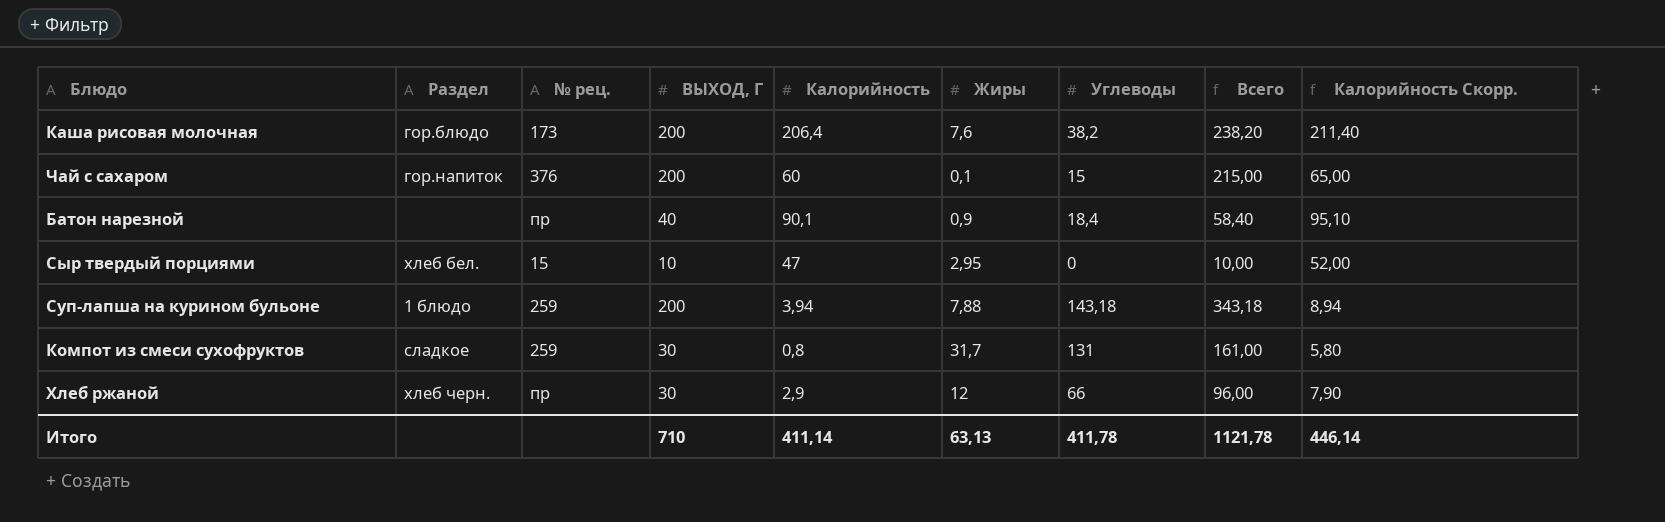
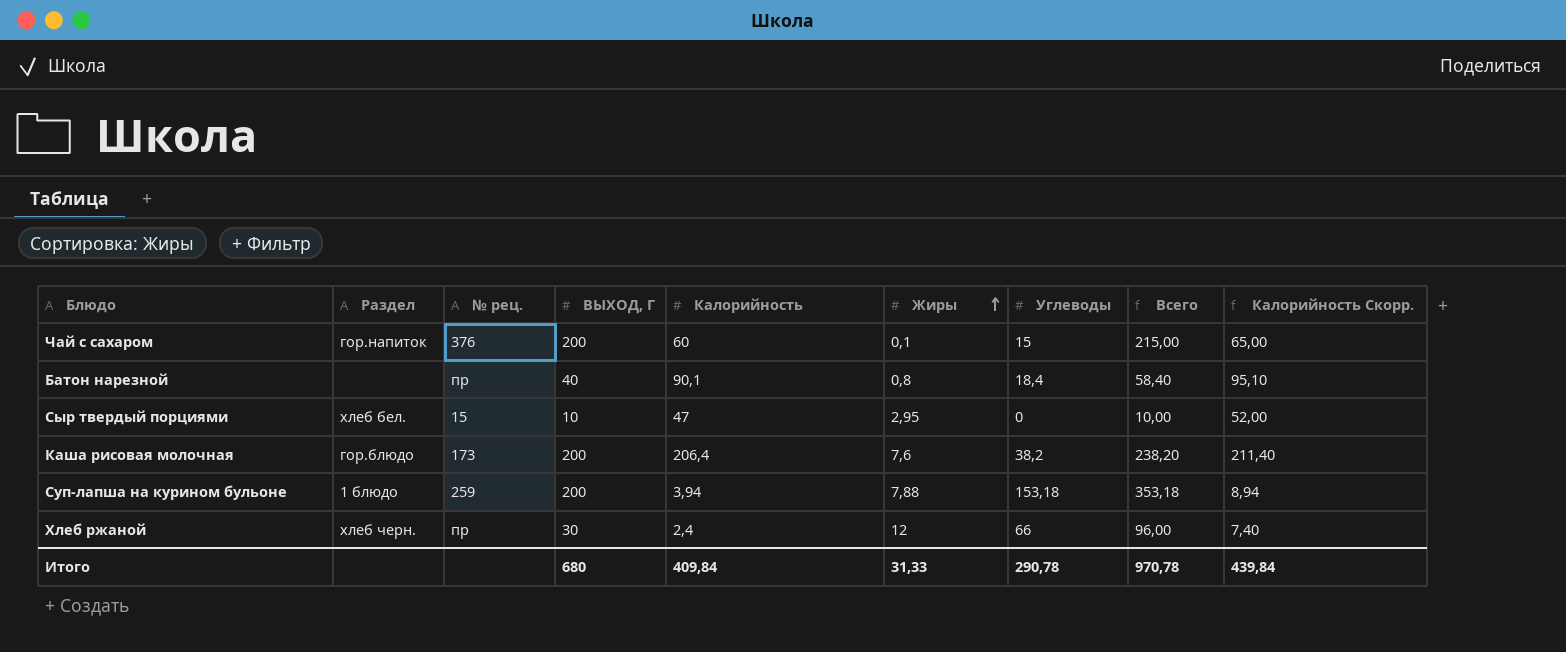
row order: none -> Жиры ascending
row Компот из смеси сухофруктов: сладкое | 259 | 30 | 0,8 | 31,7 | 131 | 161,00 | 5,80 -> none
Батон нарезной | Жиры: 0,9 -> 0,8
Суп-лапша на курином бульоне | Углеводы: 143,18 -> 153,18
Суп-лапша на курином бульоне | Всего: 343,18 -> 353,18
Хлеб ржаной | Калорийность: 2,9 -> 2,4
Хлеб ржаной | Калорийность Скорр.: 7,90 -> 7,40
Итого | ВЫХОД, Г: 710 -> 680
Итого | Калорийность: 411,14 -> 409,84
Итого | Жиры: 63,13 -> 31,33
Итого | Углеводы: 411,78 -> 290,78
Итого | Всего: 1121,78 -> 970,78
Итого | Калорийность Скорр.: 446,14 -> 439,84

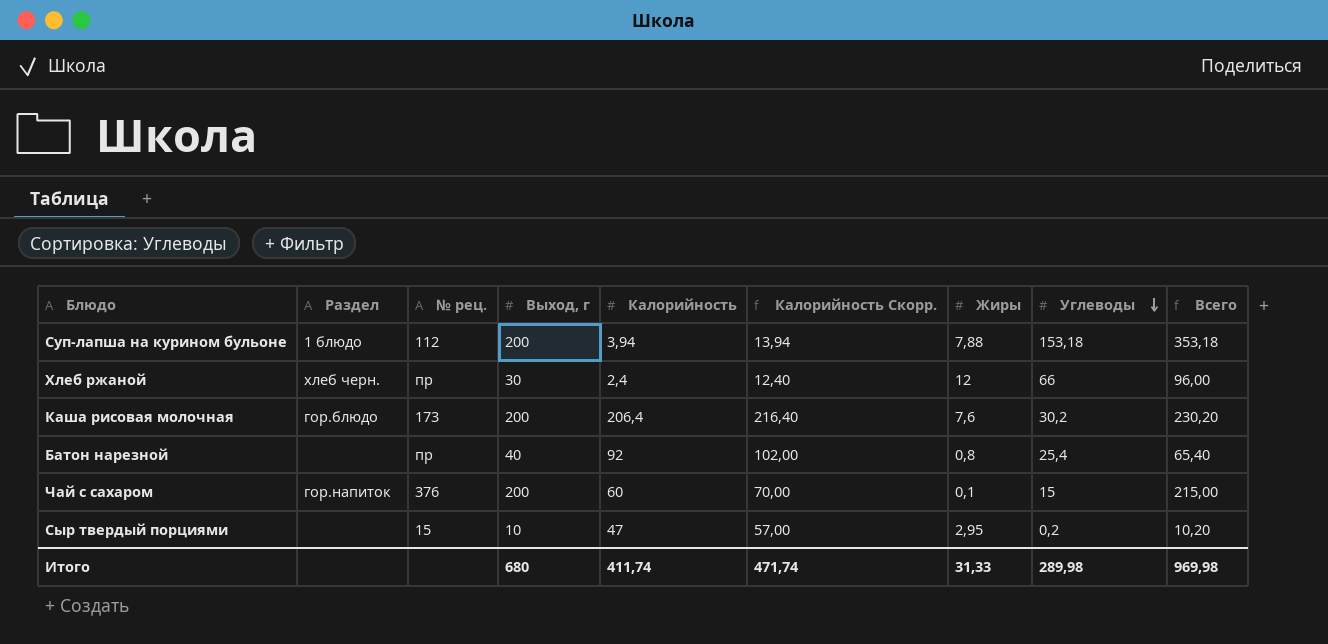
row order: Жиры ascending -> Углеводы descending
column name: ВЫХОД, Г -> Выход, г
column Калорийность Скорр. | formula: [Калорийность] + 5 -> [Калорийность] + 10
column Калорийность Скорр. | position: 9 -> 6
Суп-лапша на курином бульоне | № рец.: 259 -> 112
Каша рисовая молочная | Углеводы: 38,2 -> 30,2
Каша рисовая молочная | Всего: 238,20 -> 230,20
Батон нарезной | Калорийность: 90,1 -> 92
Батон нарезной | Углеводы: 18,4 -> 25,4
Батон нарезной | Всего: 58,40 -> 65,40
Сыр твердый порциями | Раздел: хлеб бел. -> none
Сыр твердый порциями | Углеводы: 0 -> 0,2
Сыр твердый порциями | Всего: 10,00 -> 10,20
Итого | Калорийность: 409,84 -> 411,74
Итого | Калорийность Скорр.: 439,84 -> 471,74
Итого | Углеводы: 290,78 -> 289,98
Итого | Всего: 970,78 -> 969,98

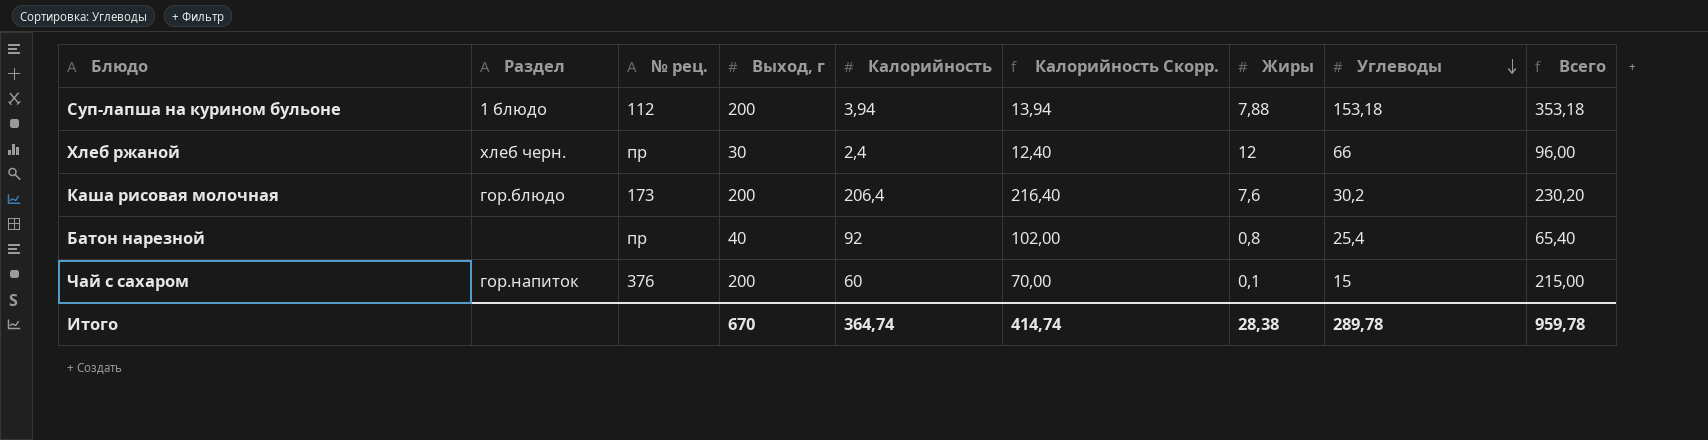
row Сыр твердый порциями: none | 15 | 10 | 47 | 57,00 | 2,95 | 0,2 | 10,20 -> none
Итого | Выход, г: 680 -> 670
Итого | Калорийность: 411,74 -> 364,74
Итого | Калорийность Скорр.: 471,74 -> 414,74
Итого | Жиры: 31,33 -> 28,38
Итого | Углеводы: 289,98 -> 289,78
Итого | Всего: 969,98 -> 959,78

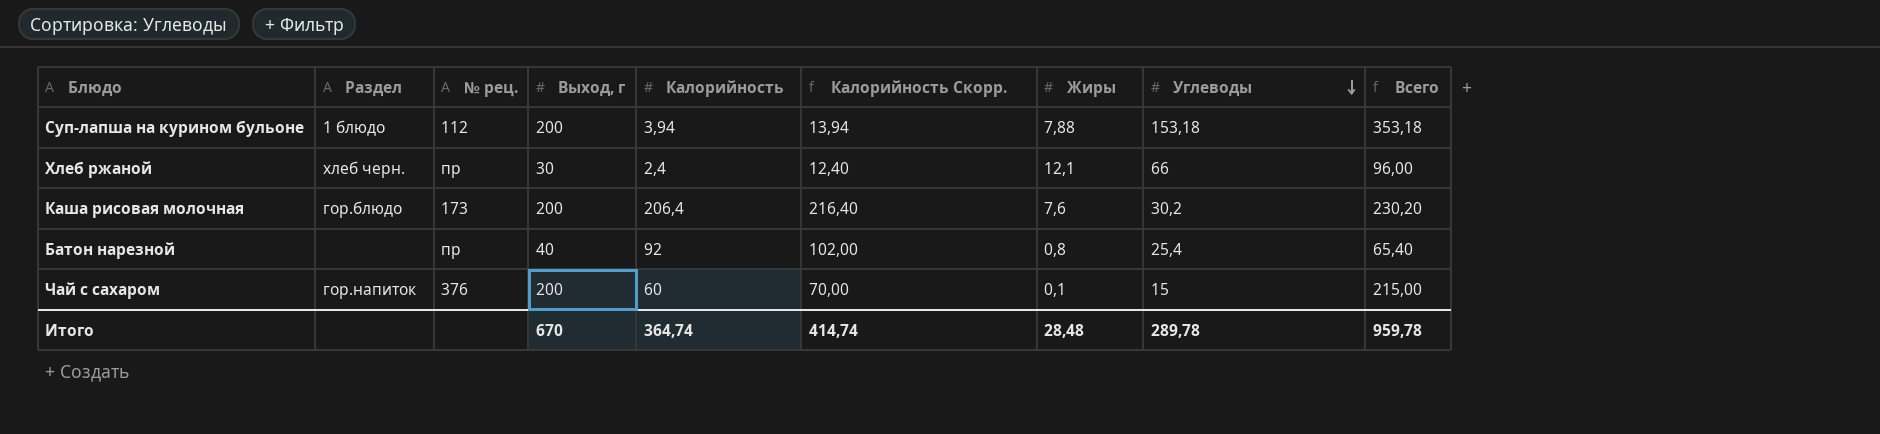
Хлеб ржаной | Жиры: 12 -> 12,1
Итого | Жиры: 28,38 -> 28,48

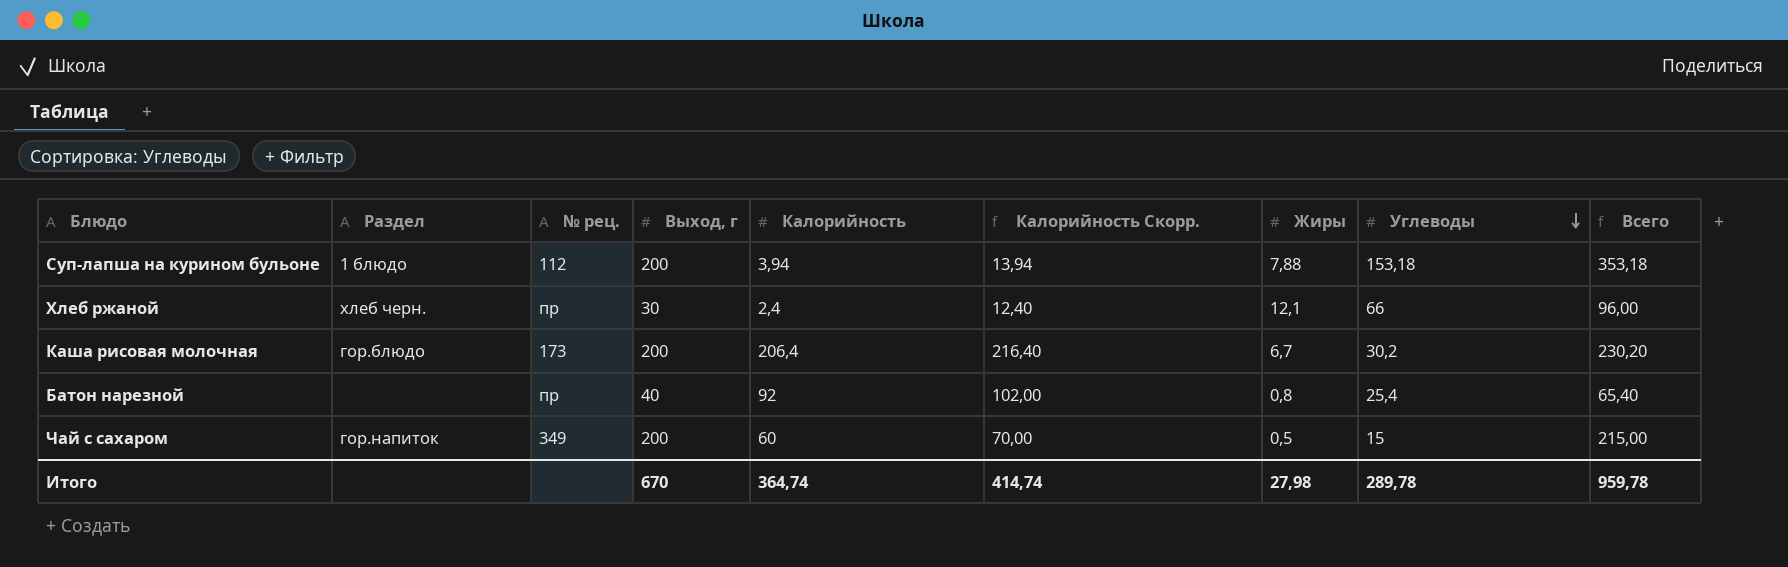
Каша рисовая молочная | Жиры: 7,6 -> 6,7
Чай с сахаром | № рец.: 376 -> 349
Чай с сахаром | Жиры: 0,1 -> 0,5
Итого | Жиры: 28,48 -> 27,98

